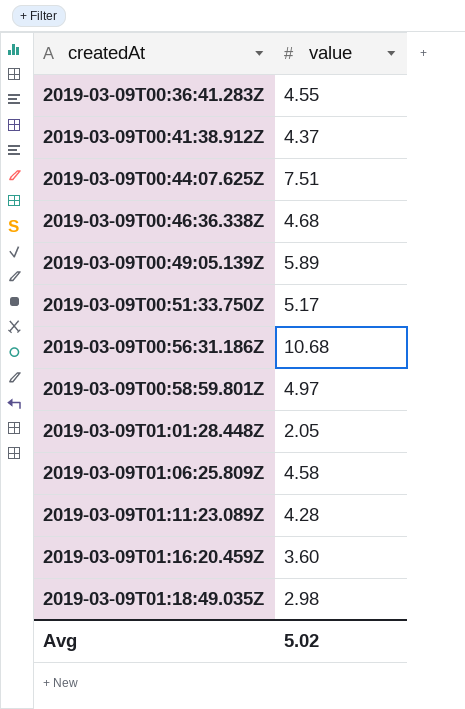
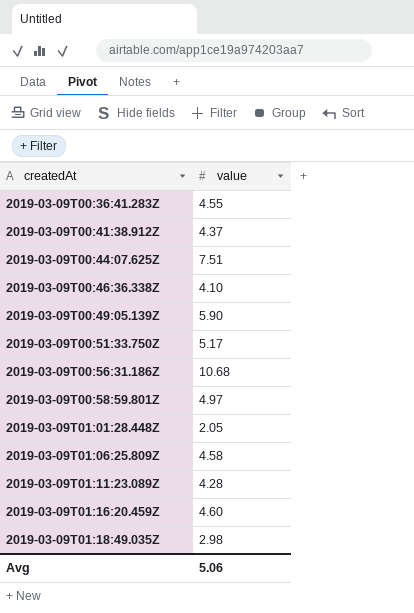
2019-03-09T00:46:36.338Z | value: 4.68 -> 4.10
2019-03-09T00:49:05.139Z | value: 5.89 -> 5.90
2019-03-09T01:16:20.459Z | value: 3.60 -> 4.60
Avg | value: 5.02 -> 5.06

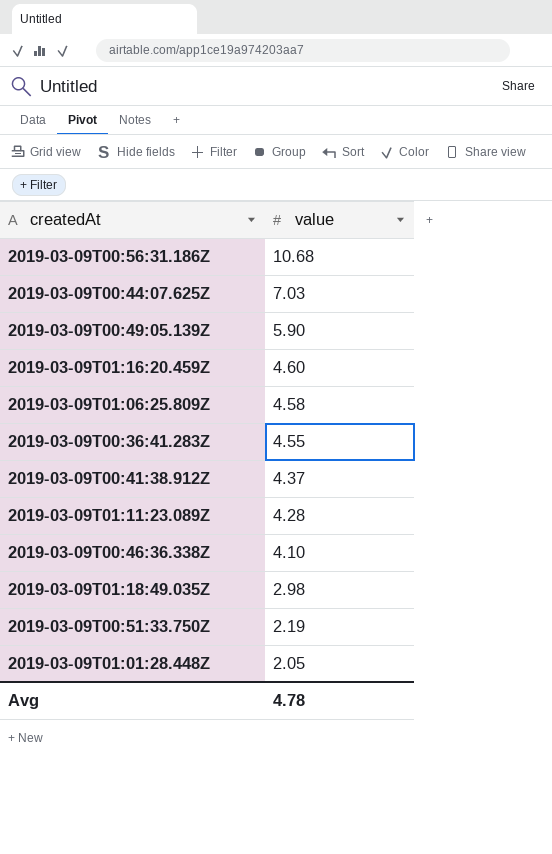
row order: createdAt ascending -> value descending
row 2019-03-09T00:58:59.801Z: 4.97 -> none
2019-03-09T00:44:07.625Z | value: 7.51 -> 7.03
2019-03-09T00:51:33.750Z | value: 5.17 -> 2.19
Avg | value: 5.06 -> 4.78

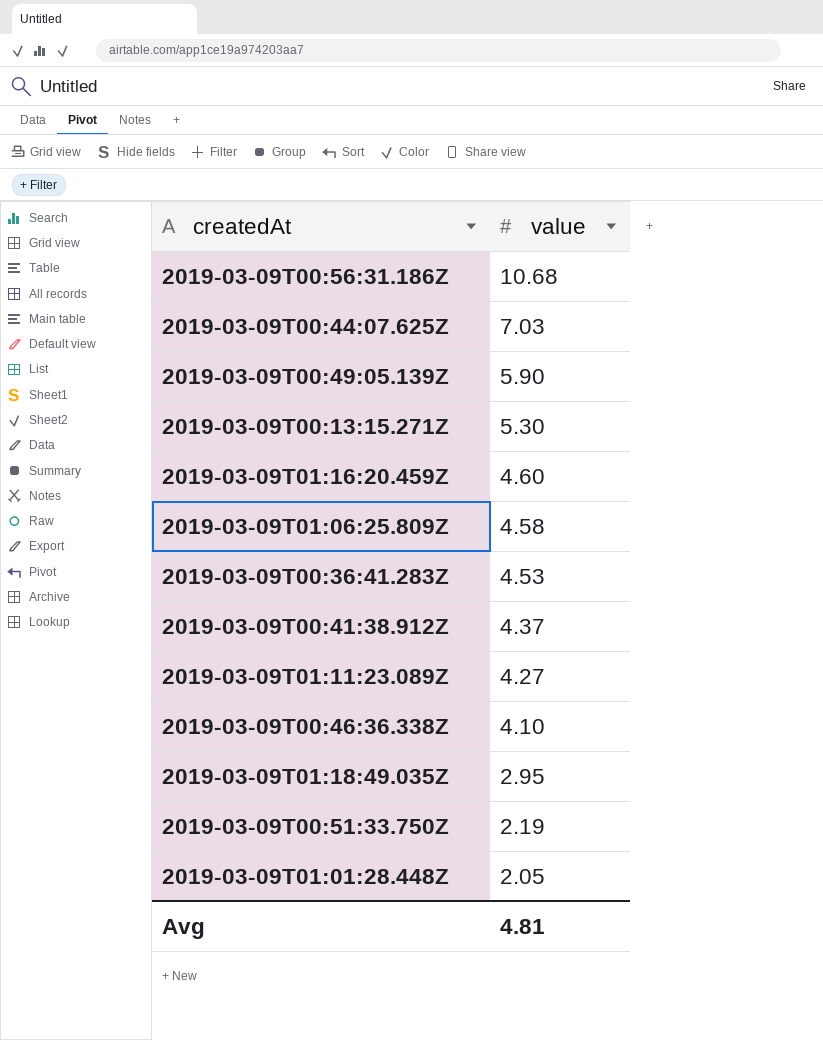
row 2019-03-09T00:13:15.271Z: none -> 5.30
2019-03-09T00:36:41.283Z | value: 4.55 -> 4.53
2019-03-09T01:11:23.089Z | value: 4.28 -> 4.27
2019-03-09T01:18:49.035Z | value: 2.98 -> 2.95
Avg | value: 4.78 -> 4.81

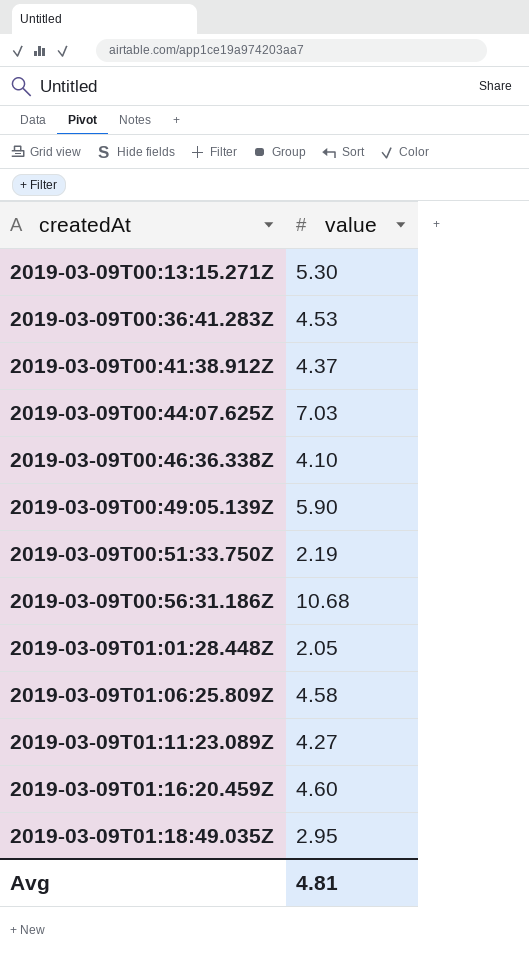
row order: value descending -> createdAt ascending

